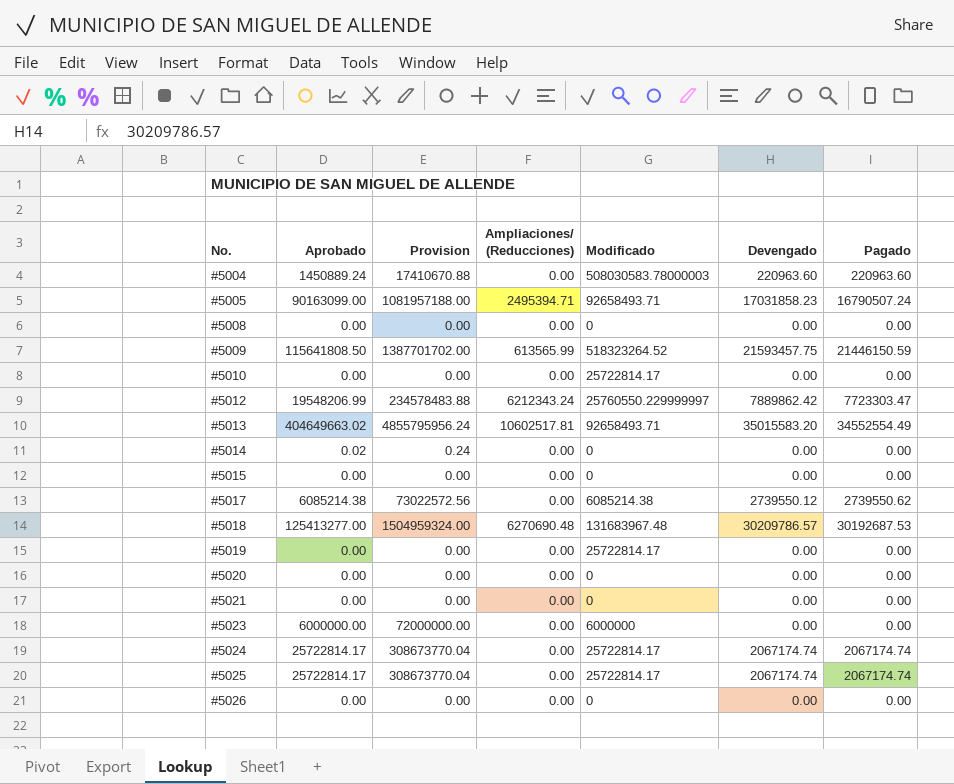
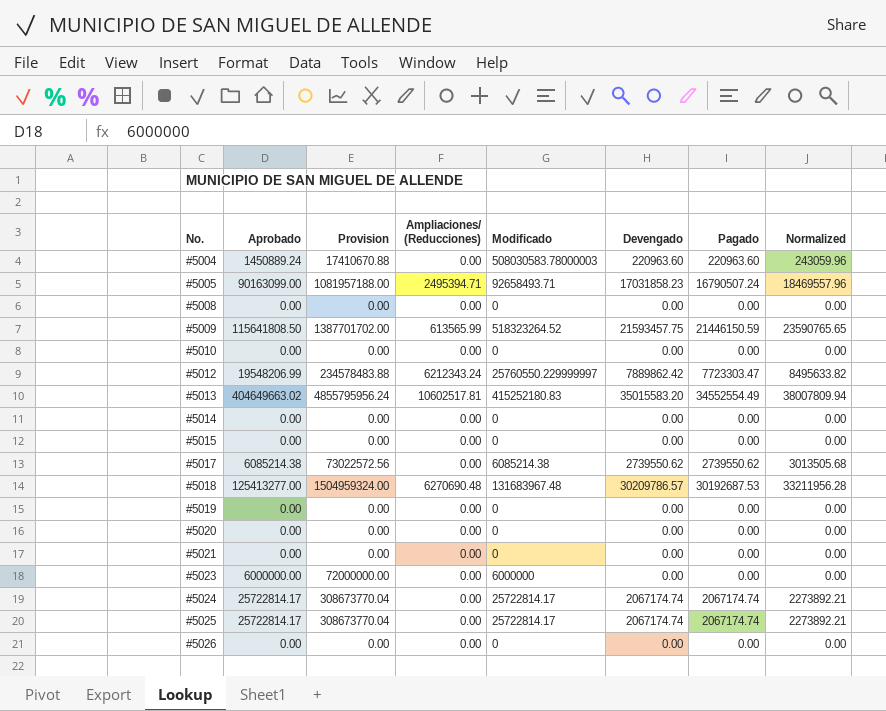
column Normalized | formula: none -> [Pagado] * 1.1
#5010 | Modificado: 25722814.17 -> 0
#5013 | Modificado: 92658493.71 -> 415252180.83
#5014 | Aprobado: 0.02 -> 0.00
#5014 | Provision: 0.24 -> 0.00
#5017 | Devengado: 2739550.12 -> 2739550.62
#5019 | Modificado: 25722814.17 -> 0

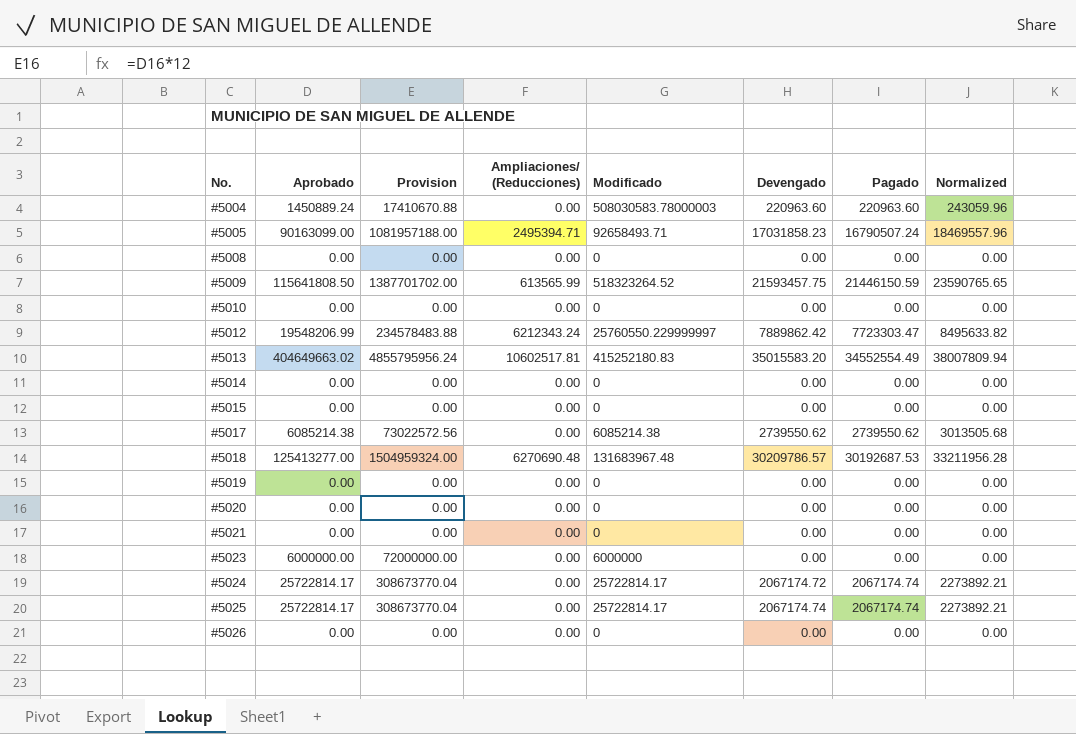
#5024 | Devengado: 2067174.74 -> 2067174.72

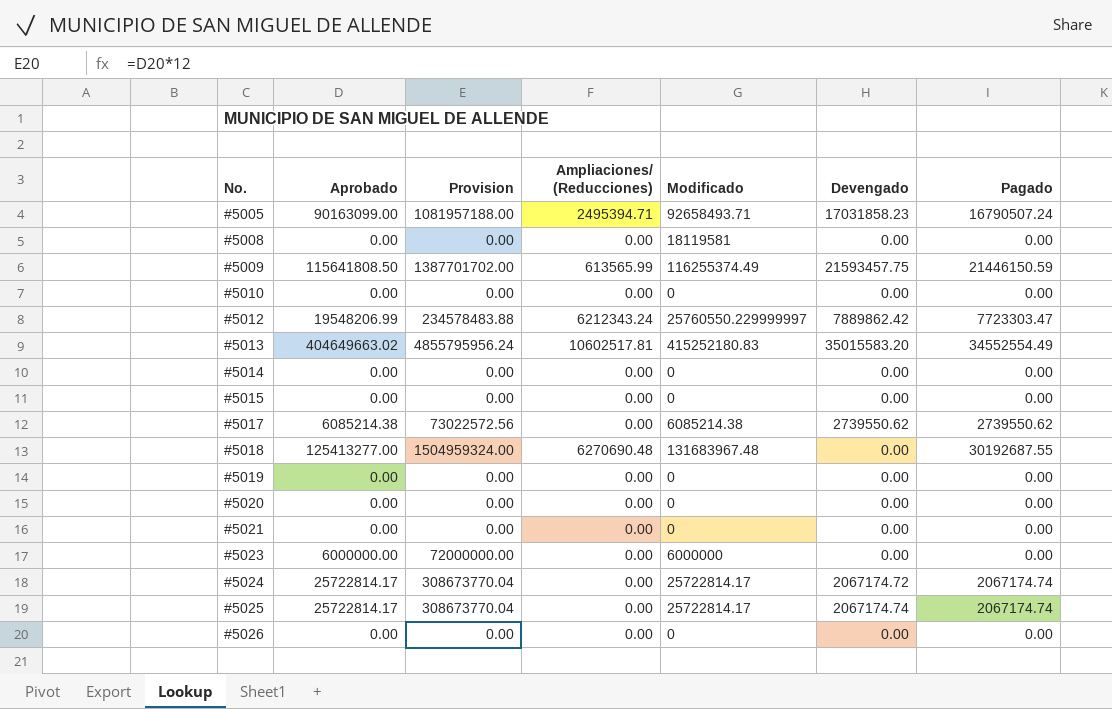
column Normalized | formula: [Pagado] * 1.1 -> none
row #5004: 1450889.24 | 17410670.88 | 0.00 | 508030583.78000003 | 220963.60 | 220963.60 | 243059.96 -> none
#5008 | Modificado: 0 -> 18119581
#5009 | Modificado: 518323264.52 -> 116255374.49
#5018 | Devengado: 30209786.57 -> 0.00
#5018 | Pagado: 30192687.53 -> 30192687.55

